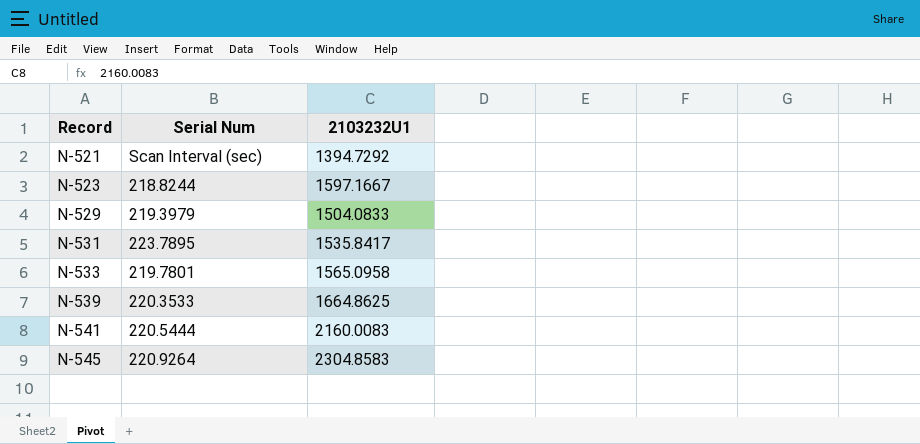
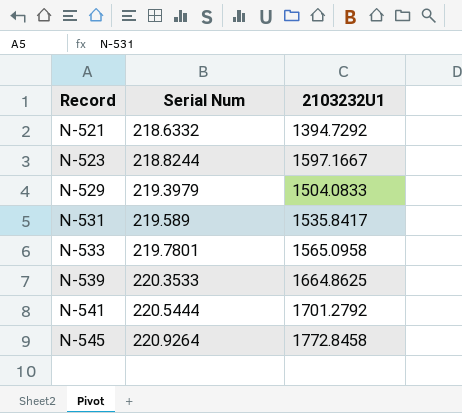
N-521 | Serial Num: Scan Interval (sec) -> 218.6332
N-531 | Serial Num: 223.7895 -> 219.589
N-541 | 2103232U1: 2160.0083 -> 1701.2792
N-545 | 2103232U1: 2304.8583 -> 1772.8458

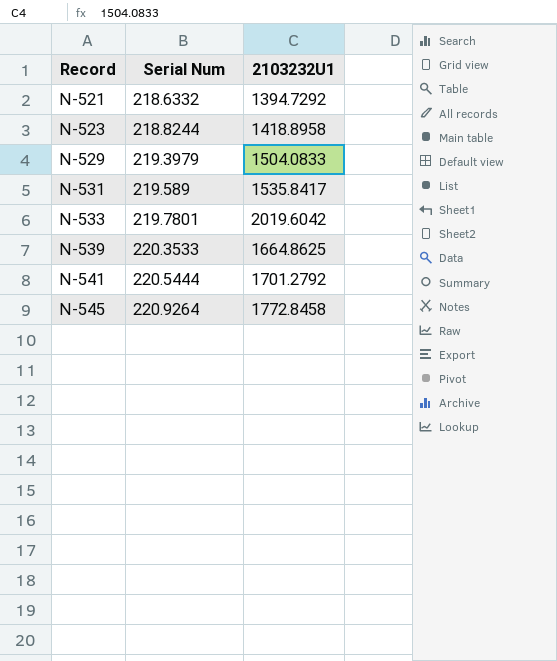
N-523 | 2103232U1: 1597.1667 -> 1418.8958
N-533 | 2103232U1: 1565.0958 -> 2019.6042

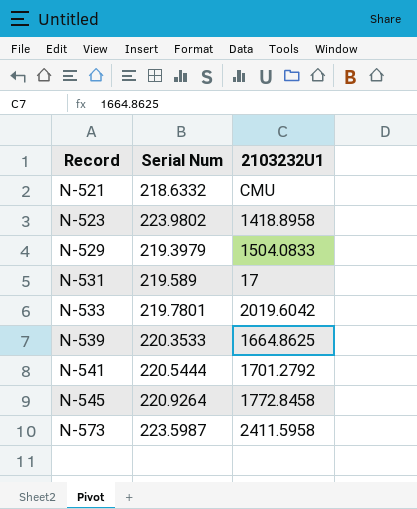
N-521 | 2103232U1: 1394.7292 -> CMU
N-523 | Serial Num: 218.8244 -> 223.9802
N-531 | 2103232U1: 1535.8417 -> 17
row N-573: none -> 223.5987 | 2411.5958

